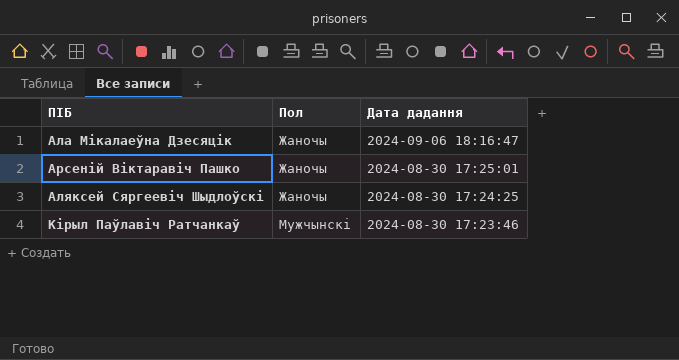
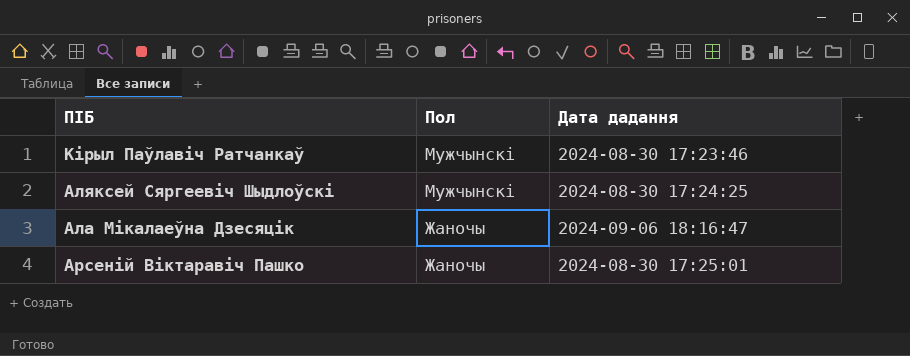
row order: Пол ascending -> Пол descending
Аляксей Сяргеевіч Шыдлоўскі | Пол: Жаночы -> Мужчынскі

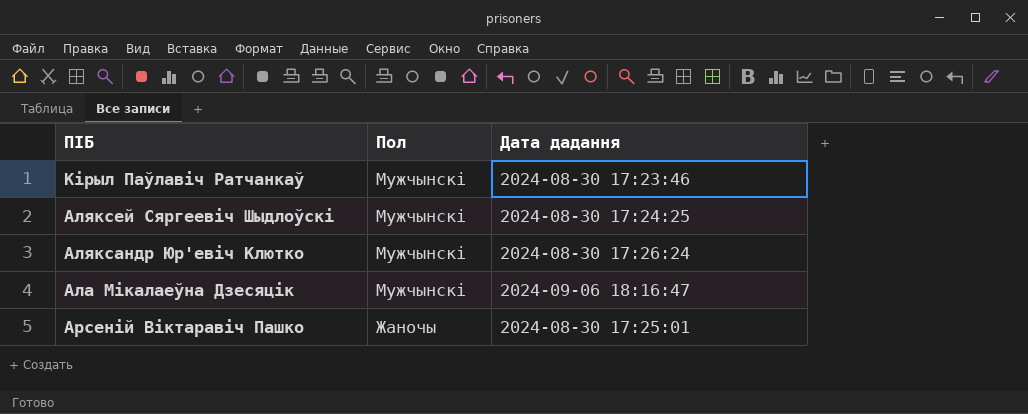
row Аляксандр Юр'евіч Клютко: none -> Мужчынскі | 2024-08-30 17:26:24
Ала Мікалаеўна Дзесяцік | Пол: Жаночы -> Мужчынскі

